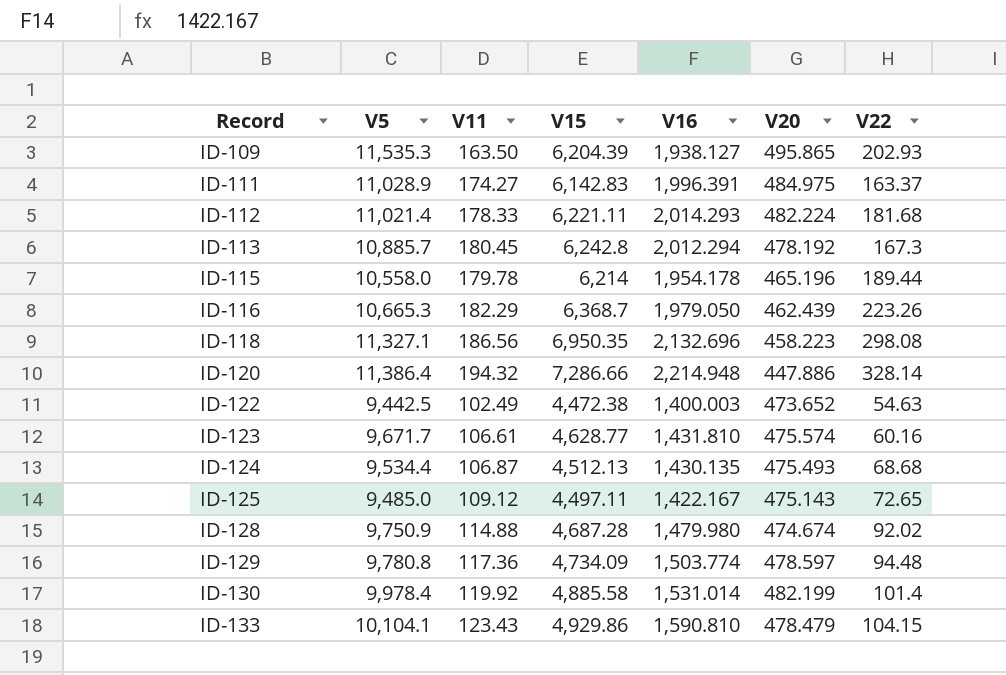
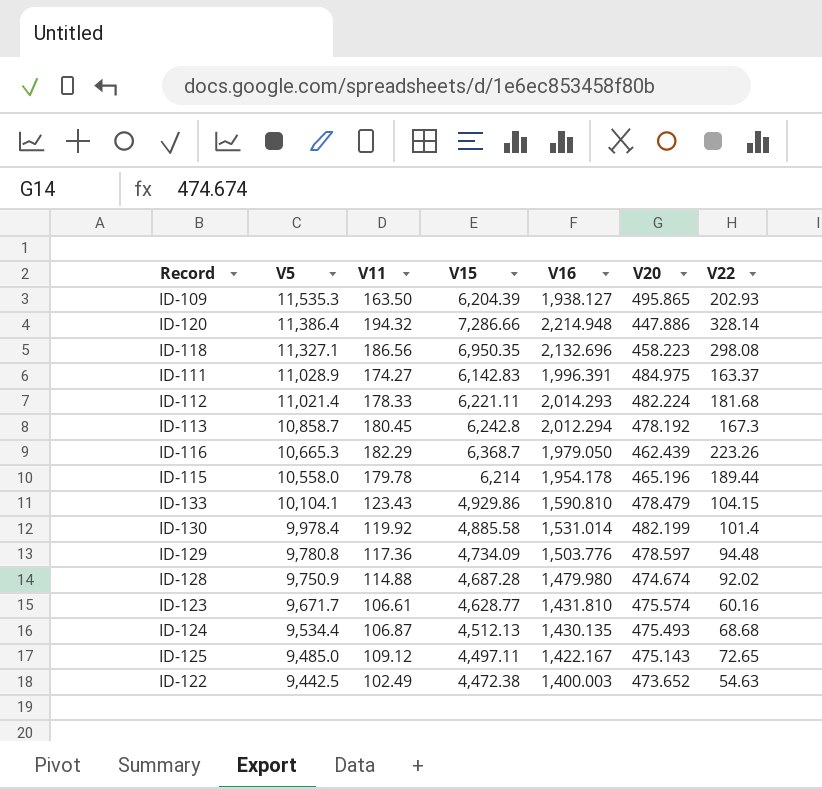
row order: Record ascending -> V5 descending
ID-113 | V5: 10,885.7 -> 10,858.7
ID-129 | V16: 1,503.774 -> 1,503.776

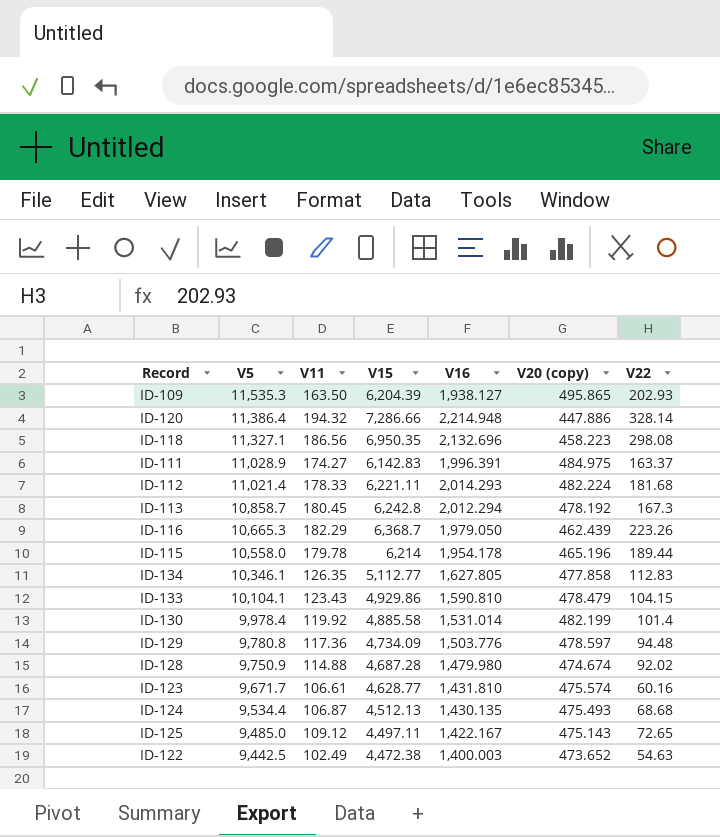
column name: V20 -> V20 (copy)
row ID-134: none -> 10,346.1 | 126.35 | 5,112.77 | 1,627.805 | 477.858 | 112.83

